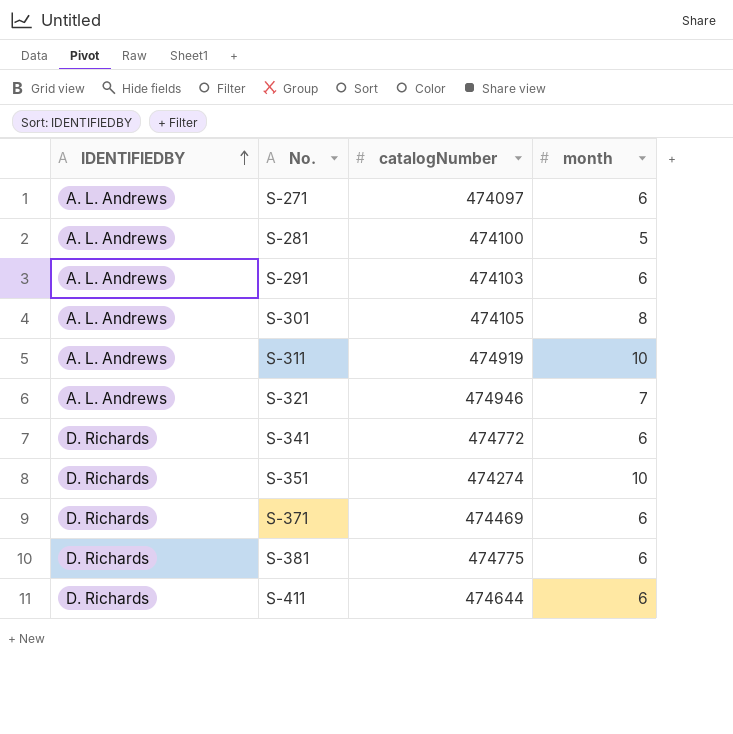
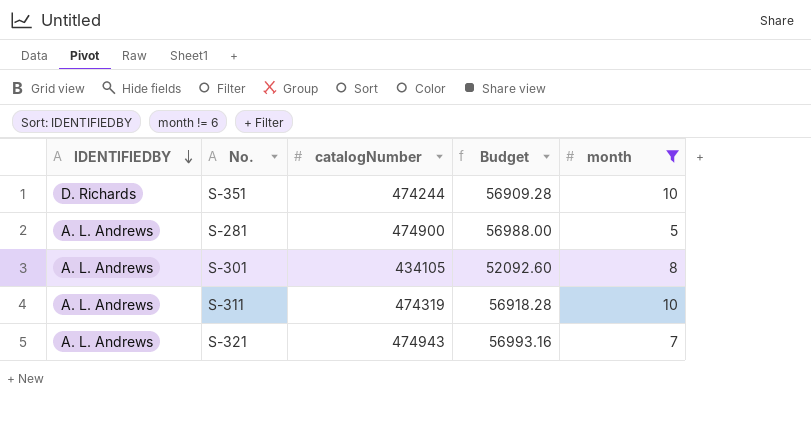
filter: none -> month != 6
row order: IDENTIFIEDBY ascending -> IDENTIFIEDBY descending
column Budget | formula: none -> [catalogNumber] * 0.12
S-351 | catalogNumber: 474274 -> 474244
S-281 | catalogNumber: 474100 -> 474900
S-301 | catalogNumber: 474105 -> 434105
S-311 | catalogNumber: 474919 -> 474319
S-321 | catalogNumber: 474946 -> 474943

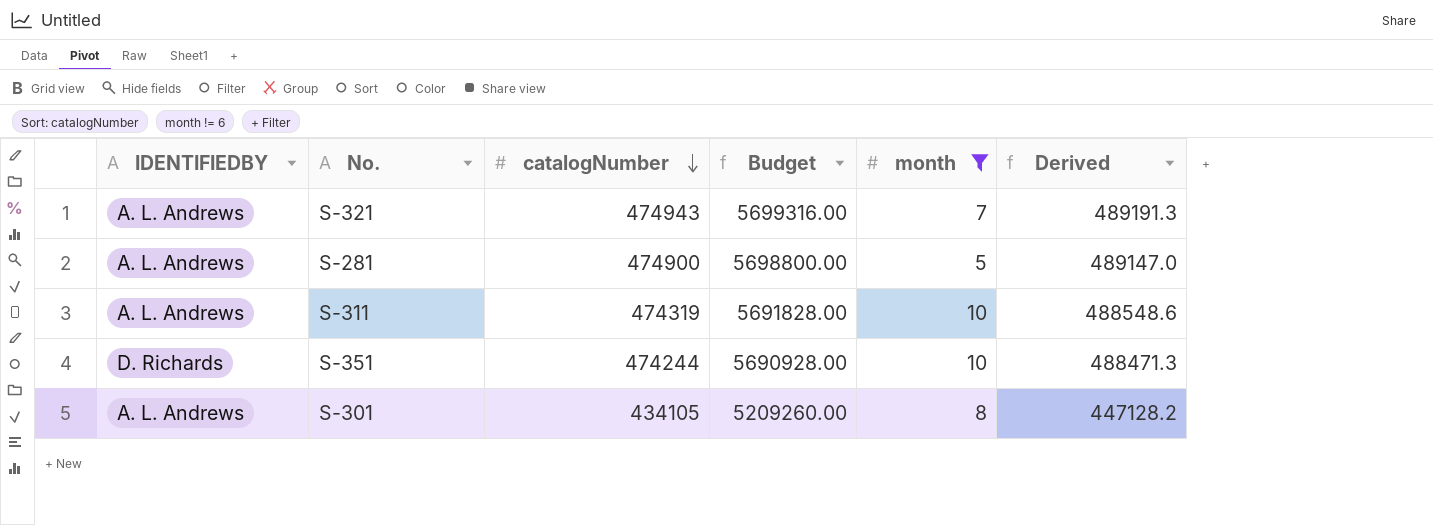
row order: IDENTIFIEDBY descending -> catalogNumber descending
column Budget | formula: [catalogNumber] * 0.12 -> [catalogNumber] * 12
column Derived | formula: none -> [catalogNumber] * 1.03

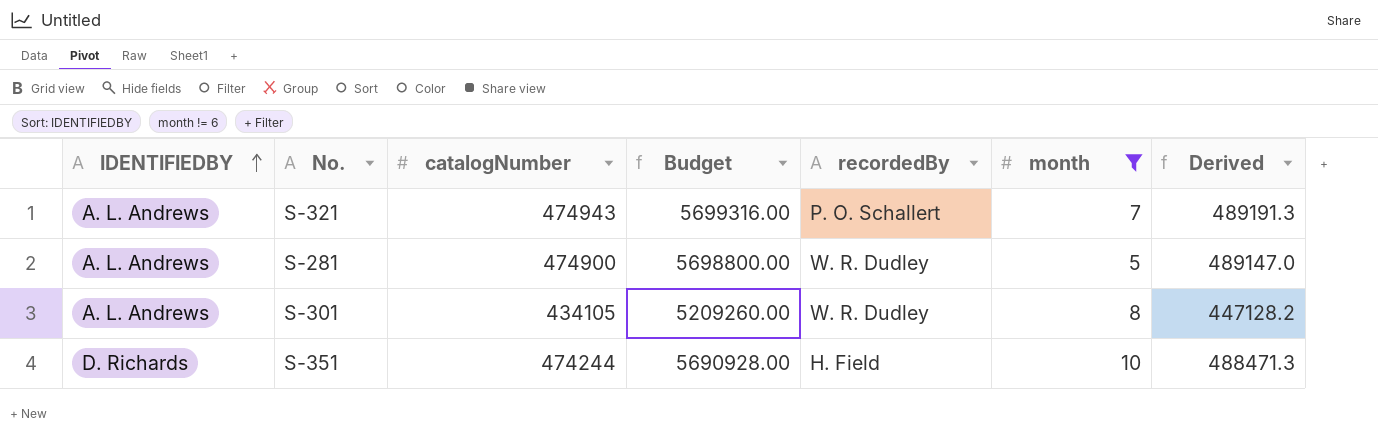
row order: catalogNumber descending -> IDENTIFIEDBY ascending
column recordedBy | position: none -> 5
row S-311: A. L. Andrews | 474319 | 5691828.00 | 10 | 488548.6 -> none

